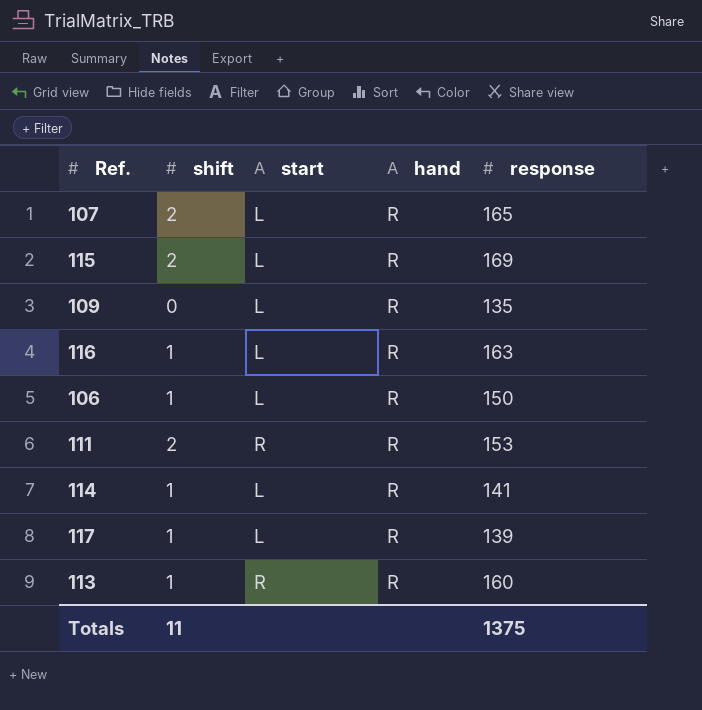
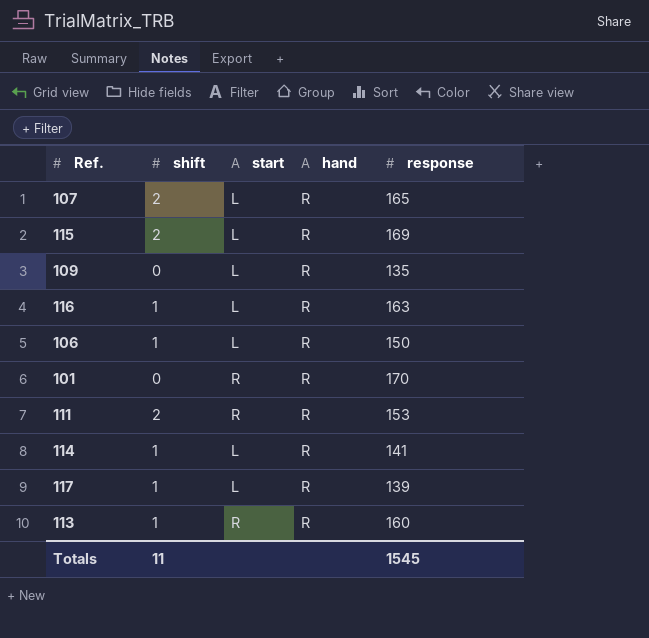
row 101: none -> 0 | R | R | 170
Totals | response: 1375 -> 1545

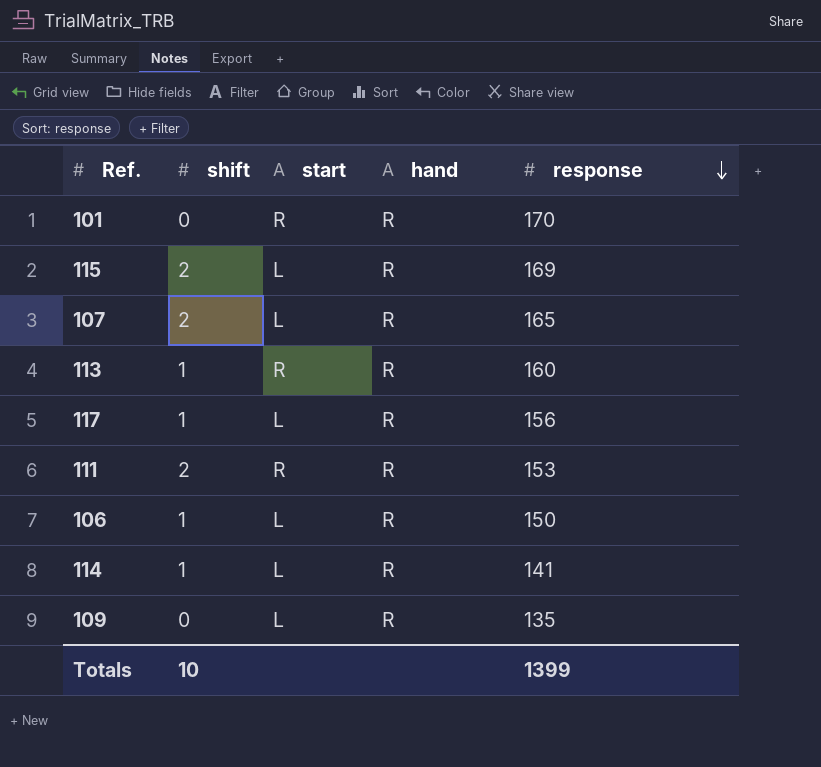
row order: none -> response descending
row 116: 1 | L | R | 163 -> none
117 | response: 139 -> 156
Totals | shift: 11 -> 10
Totals | response: 1545 -> 1399

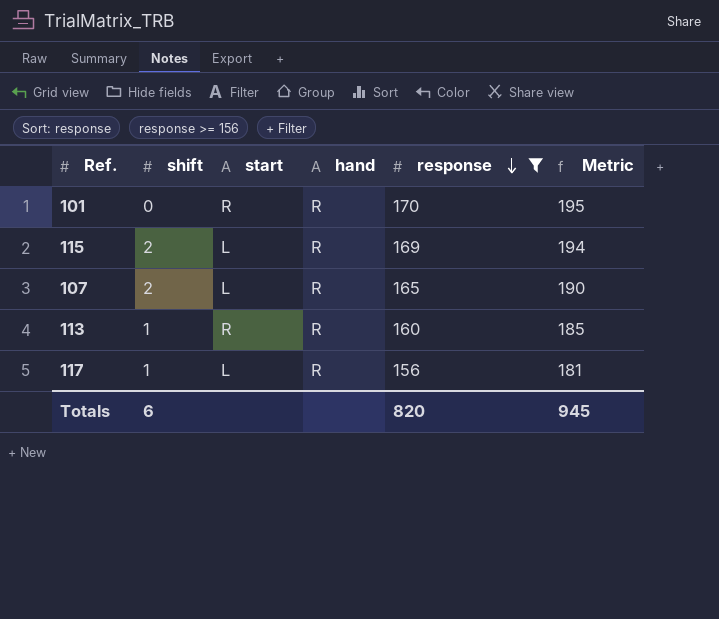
filter: none -> response >= 156
column Metric | formula: none -> [response] + 25
Totals | shift: 10 -> 6
Totals | response: 1399 -> 820

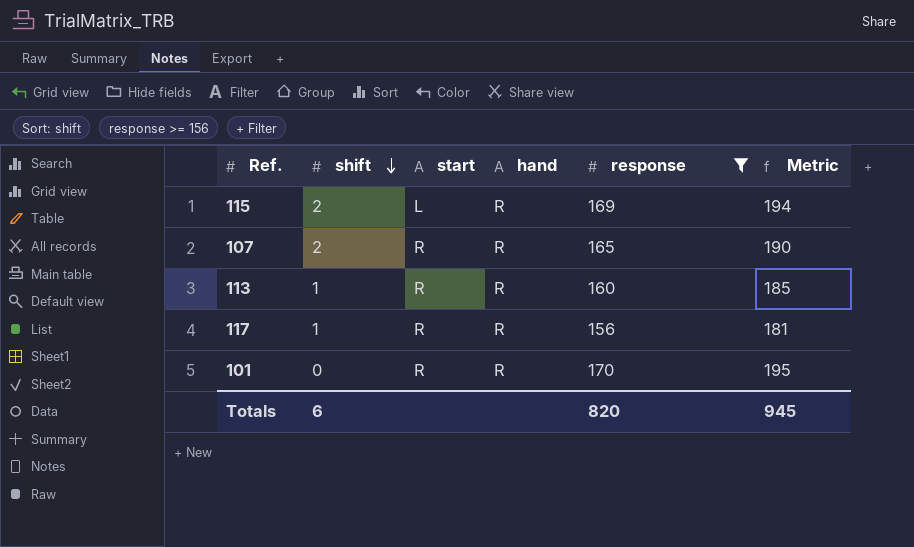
row order: response descending -> shift descending
107 | start: L -> R
117 | start: L -> R

